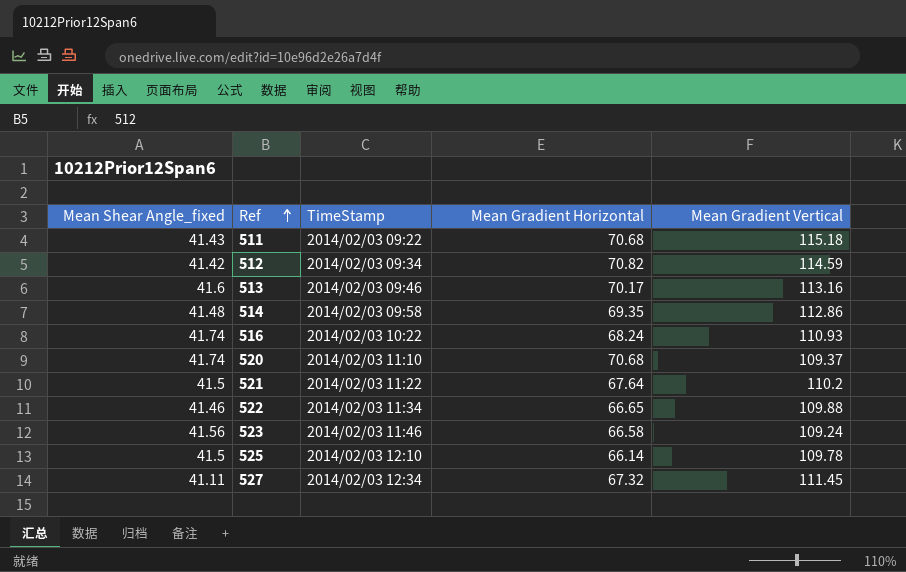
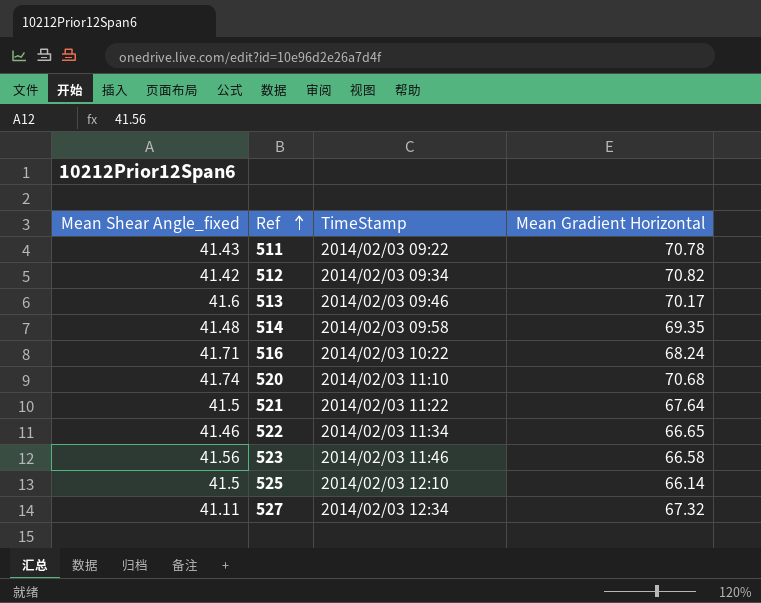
column Mean Gradient Vertical | position: 5 -> none
511 | Mean Gradient Horizontal: 70.68 -> 70.78
516 | Mean Shear Angle_fixed: 41.74 -> 41.71

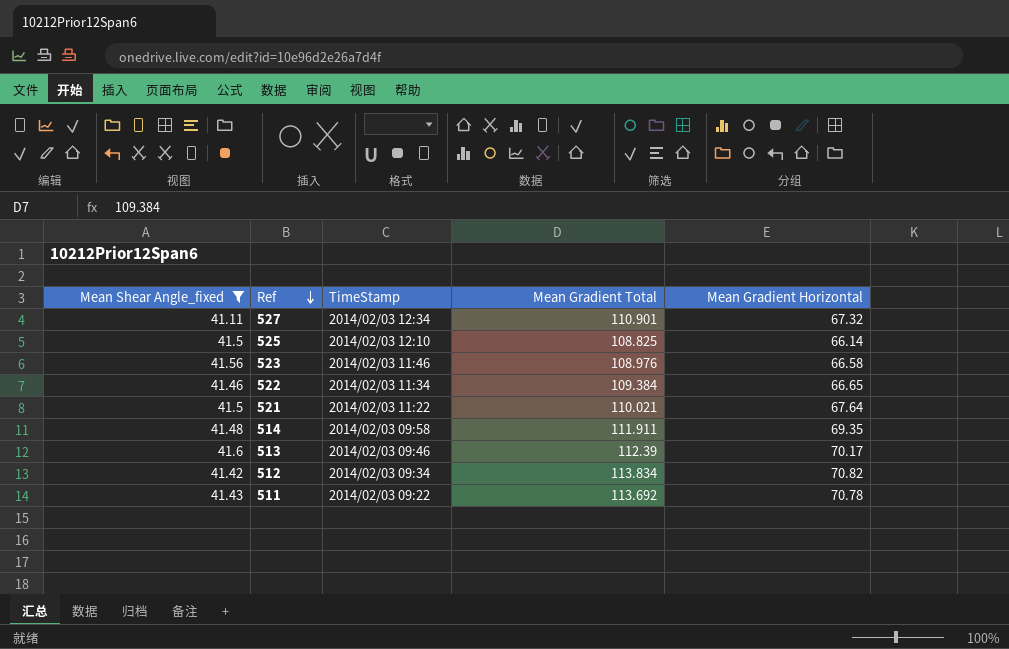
filter: none -> Mean Shear Angle_fixed <= 41.6
row order: Ref ascending -> Ref descending
column Mean Gradient Total | position: none -> 4

